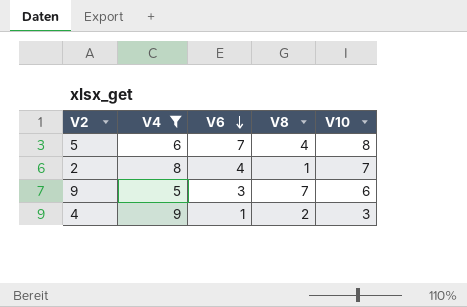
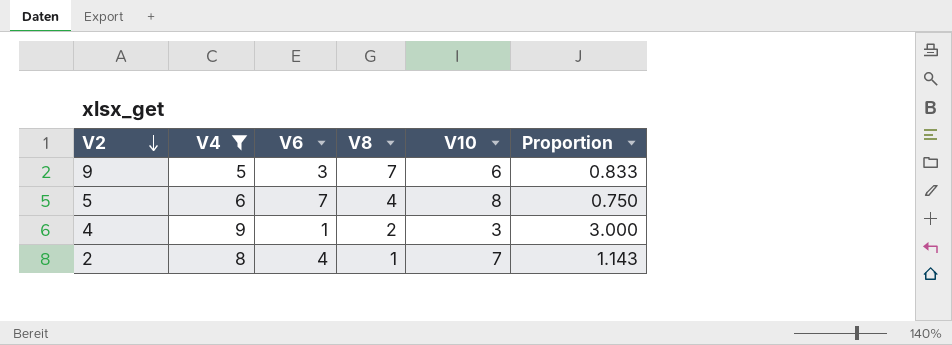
row order: V6 descending -> V2 descending
column Proportion | formula: none -> [V4] / [V10]

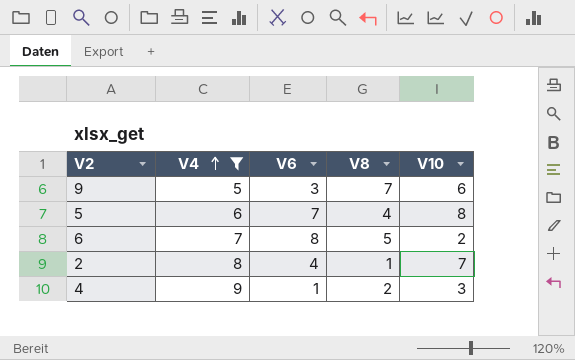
row order: V2 descending -> V4 ascending
column Proportion | formula: [V4] / [V10] -> none
row 6: none -> 7 | 8 | 5 | 2

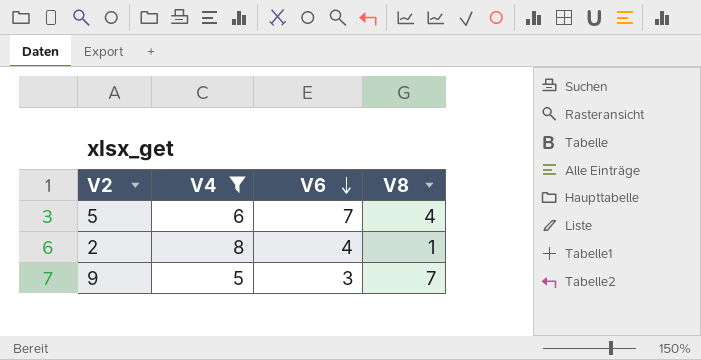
row order: V4 ascending -> V6 descending
column V10 | position: 5 -> none
row 6: 7 | 8 | 5 | 2 -> none
row 4: 9 | 1 | 2 | 3 -> none

